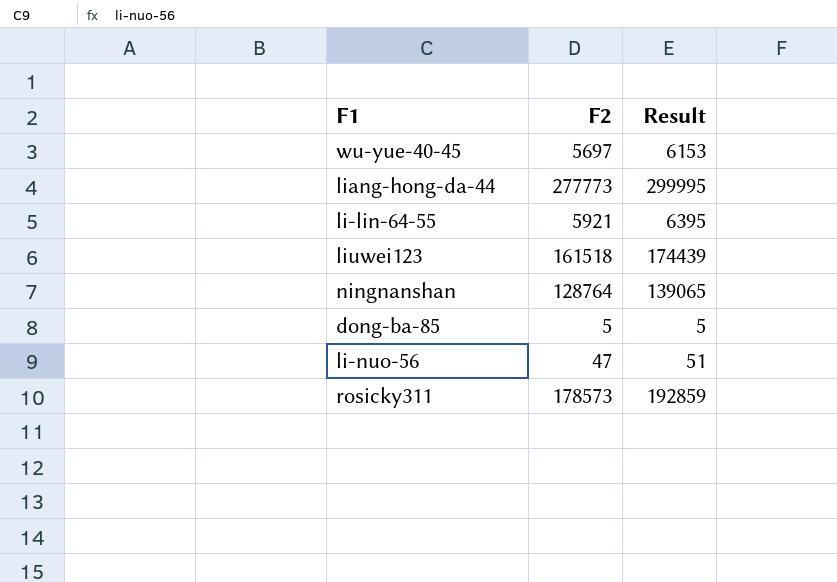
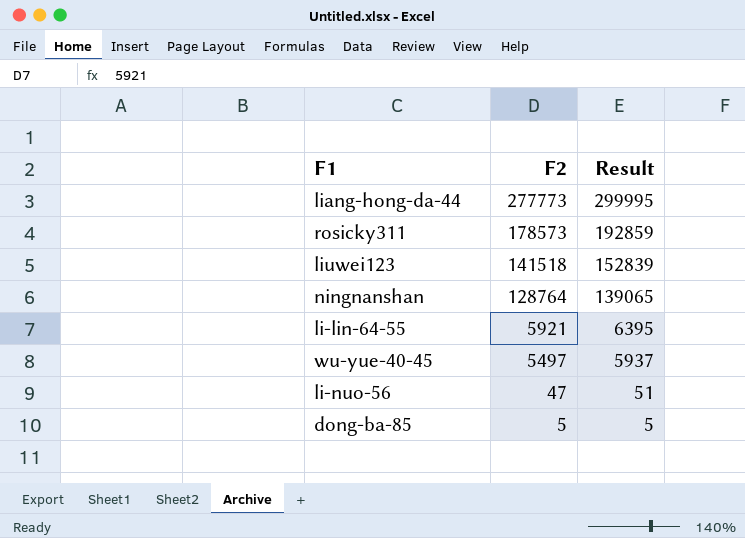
row order: none -> F2 descending
liuwei123 | F2: 161518 -> 141518
liuwei123 | Result: 174439 -> 152839
wu-yue-40-45 | F2: 5697 -> 5497
wu-yue-40-45 | Result: 6153 -> 5937

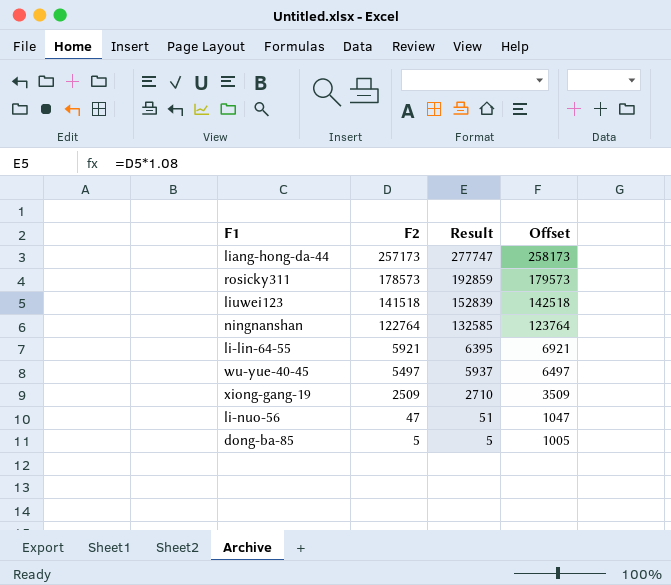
column Offset | formula: none -> [F2] + 1000
liang-hong-da-44 | F2: 277773 -> 257173
liang-hong-da-44 | Result: 299995 -> 277747
ningnanshan | F2: 128764 -> 122764
ningnanshan | Result: 139065 -> 132585
row xiong-gang-19: none -> 2509 | 2710 | 3509

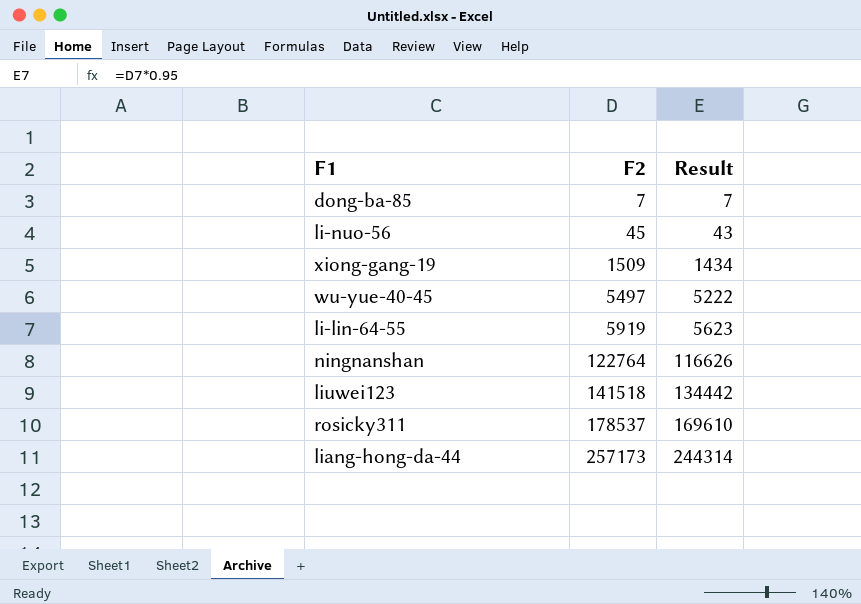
row order: F2 descending -> F2 ascending
column Offset | formula: [F2] + 1000 -> none
column Result | formula: [F2] * 1.08 -> [F2] * 0.95
dong-ba-85 | F2: 5 -> 7
li-nuo-56 | F2: 47 -> 45
xiong-gang-19 | F2: 2509 -> 1509
li-lin-64-55 | F2: 5921 -> 5919
rosicky311 | F2: 178573 -> 178537

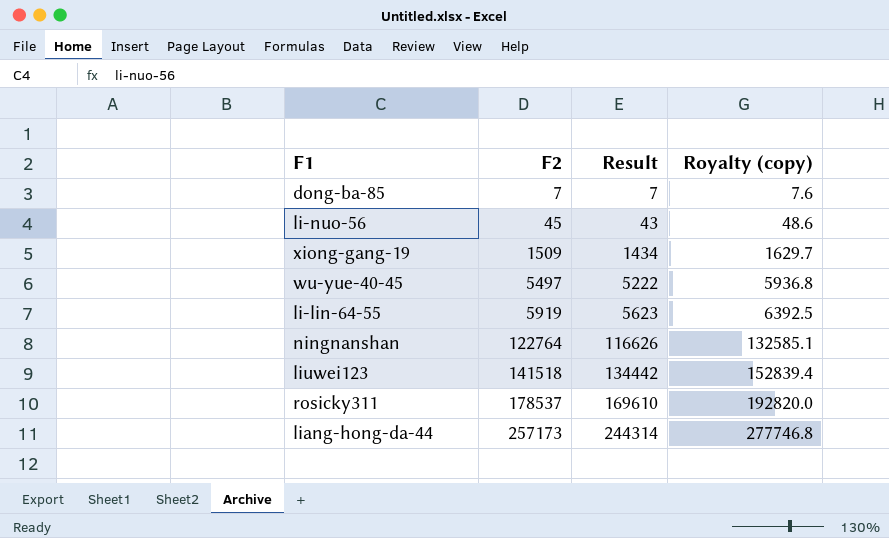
column Royalty (copy) | formula: none -> [F2] * 1.08

